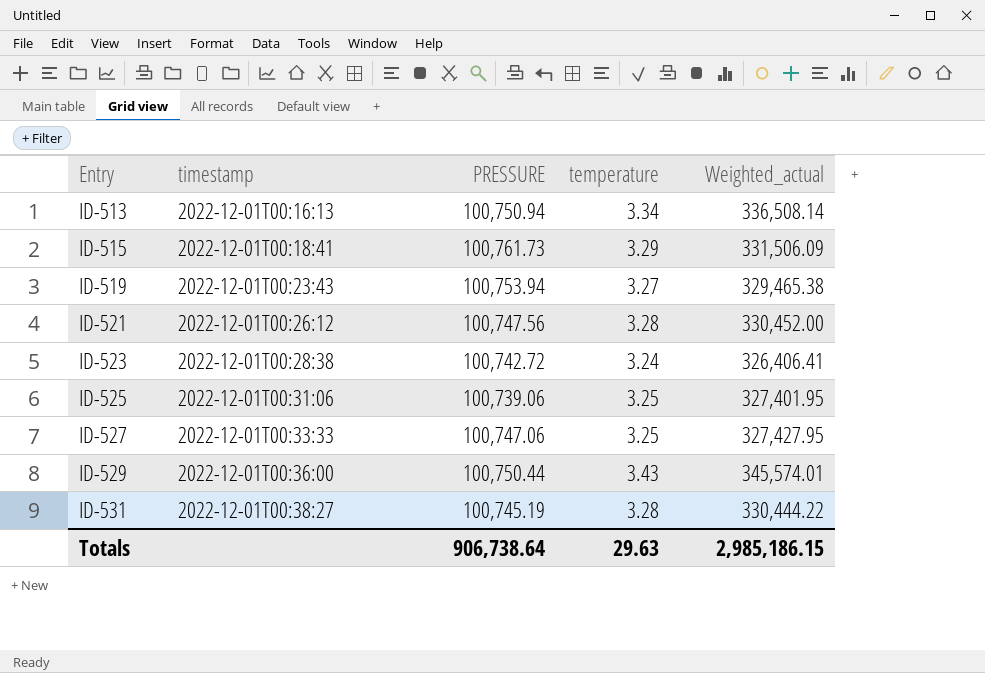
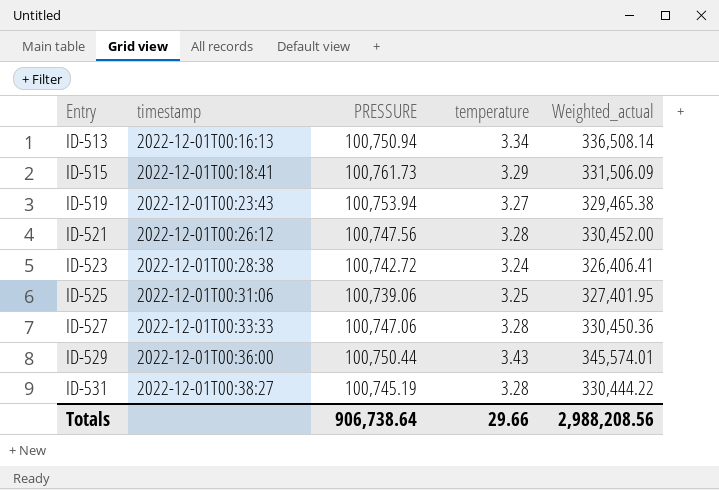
ID-527 | temperature: 3.25 -> 3.28
ID-527 | Weighted_actual: 327,427.95 -> 330,450.36
Totals | temperature: 29.63 -> 29.66
Totals | Weighted_actual: 2,985,186.15 -> 2,988,208.56

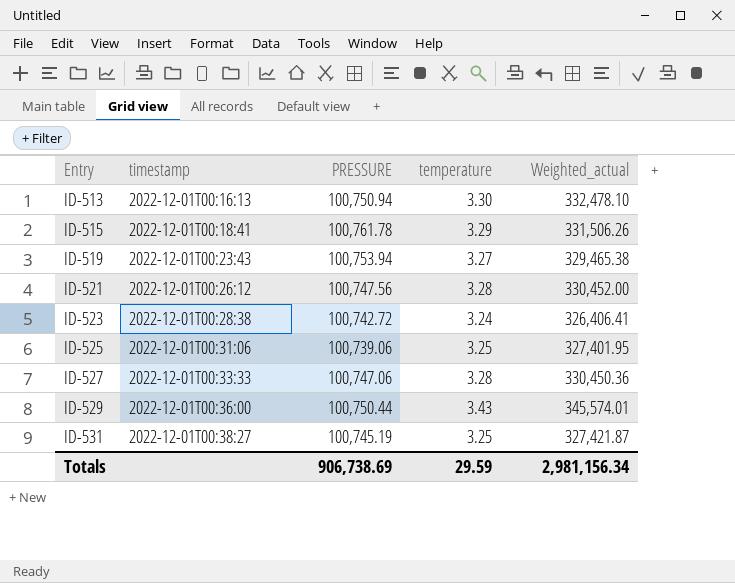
ID-513 | temperature: 3.34 -> 3.30
ID-513 | Weighted_actual: 336,508.14 -> 332,478.10
ID-515 | PRESSURE: 100,761.73 -> 100,761.78
ID-515 | Weighted_actual: 331,506.09 -> 331,506.26
ID-531 | temperature: 3.28 -> 3.25
ID-531 | Weighted_actual: 330,444.22 -> 327,421.87
Totals | PRESSURE: 906,738.64 -> 906,738.69
Totals | temperature: 29.66 -> 29.59
Totals | Weighted_actual: 2,988,208.56 -> 2,981,156.34

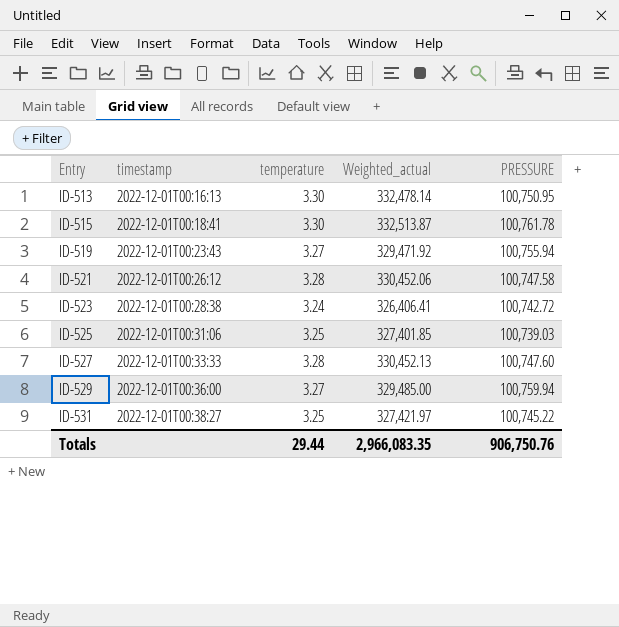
column PRESSURE | position: 3 -> 5
ID-513 | Weighted_actual: 332,478.10 -> 332,478.14
ID-513 | PRESSURE: 100,750.94 -> 100,750.95
ID-515 | temperature: 3.29 -> 3.30
ID-515 | Weighted_actual: 331,506.26 -> 332,513.87
ID-519 | Weighted_actual: 329,465.38 -> 329,471.92
ID-519 | PRESSURE: 100,753.94 -> 100,755.94
ID-521 | Weighted_actual: 330,452.00 -> 330,452.06
ID-521 | PRESSURE: 100,747.56 -> 100,747.58
ID-525 | Weighted_actual: 327,401.95 -> 327,401.85
ID-525 | PRESSURE: 100,739.06 -> 100,739.03
ID-527 | Weighted_actual: 330,450.36 -> 330,452.13
ID-527 | PRESSURE: 100,747.06 -> 100,747.60
ID-529 | temperature: 3.43 -> 3.27
ID-529 | Weighted_actual: 345,574.01 -> 329,485.00
ID-529 | PRESSURE: 100,750.44 -> 100,759.94
ID-531 | Weighted_actual: 327,421.87 -> 327,421.97
ID-531 | PRESSURE: 100,745.19 -> 100,745.22
Totals | temperature: 29.59 -> 29.44
Totals | Weighted_actual: 2,981,156.34 -> 2,966,083.35
Totals | PRESSURE: 906,738.69 -> 906,750.76

